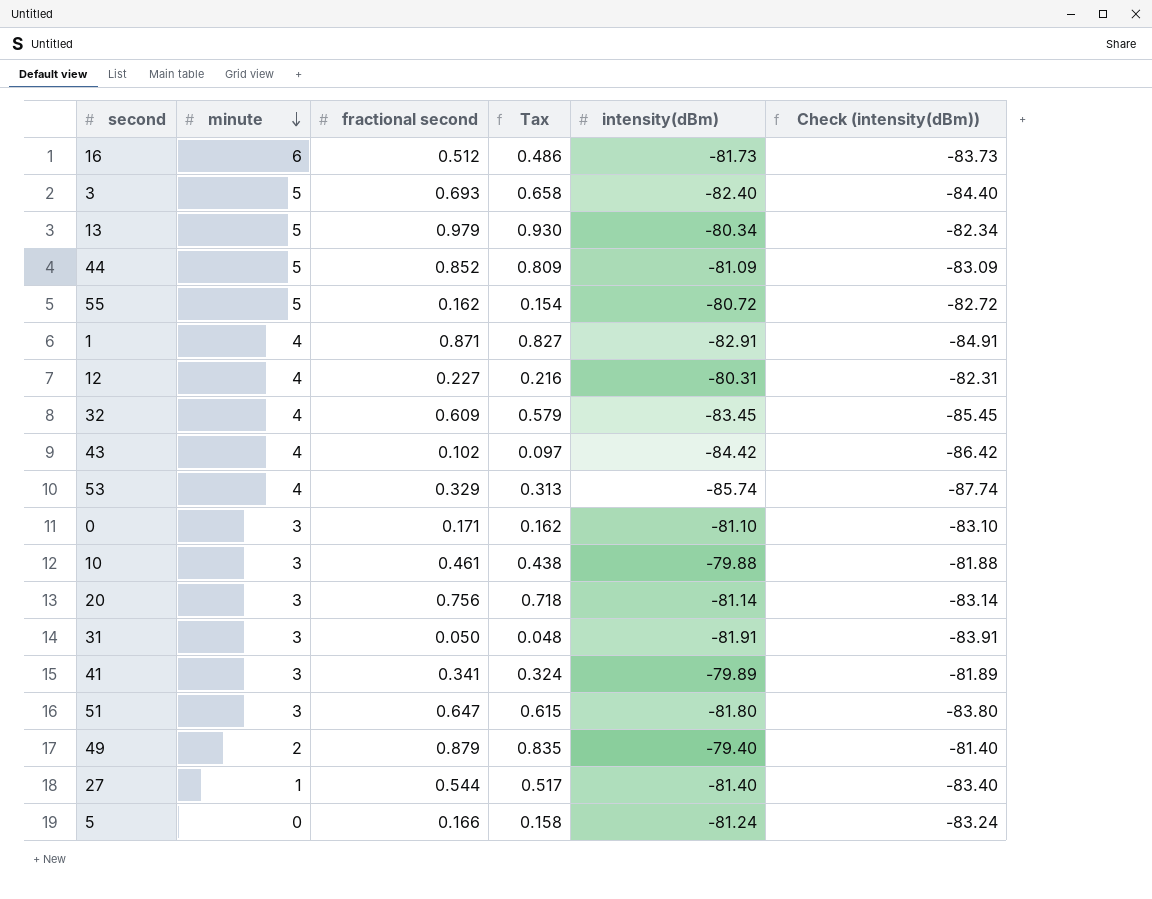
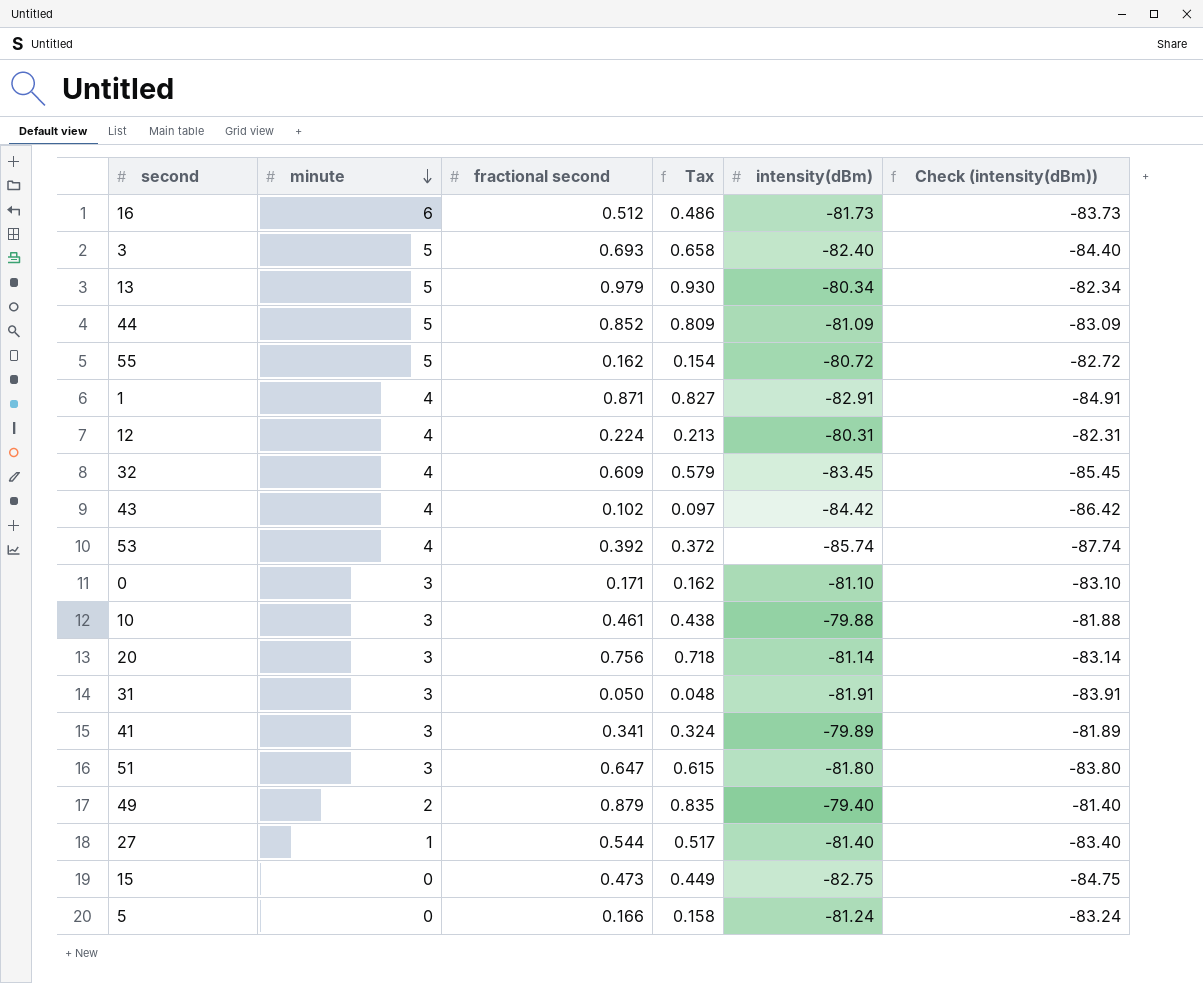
12 | fractional second: 0.227 -> 0.224
12 | Tax: 0.216 -> 0.213
53 | fractional second: 0.329 -> 0.392
53 | Tax: 0.313 -> 0.372
row 15: none -> 0 | 0.473 | 0.449 | -82.75 | -84.75

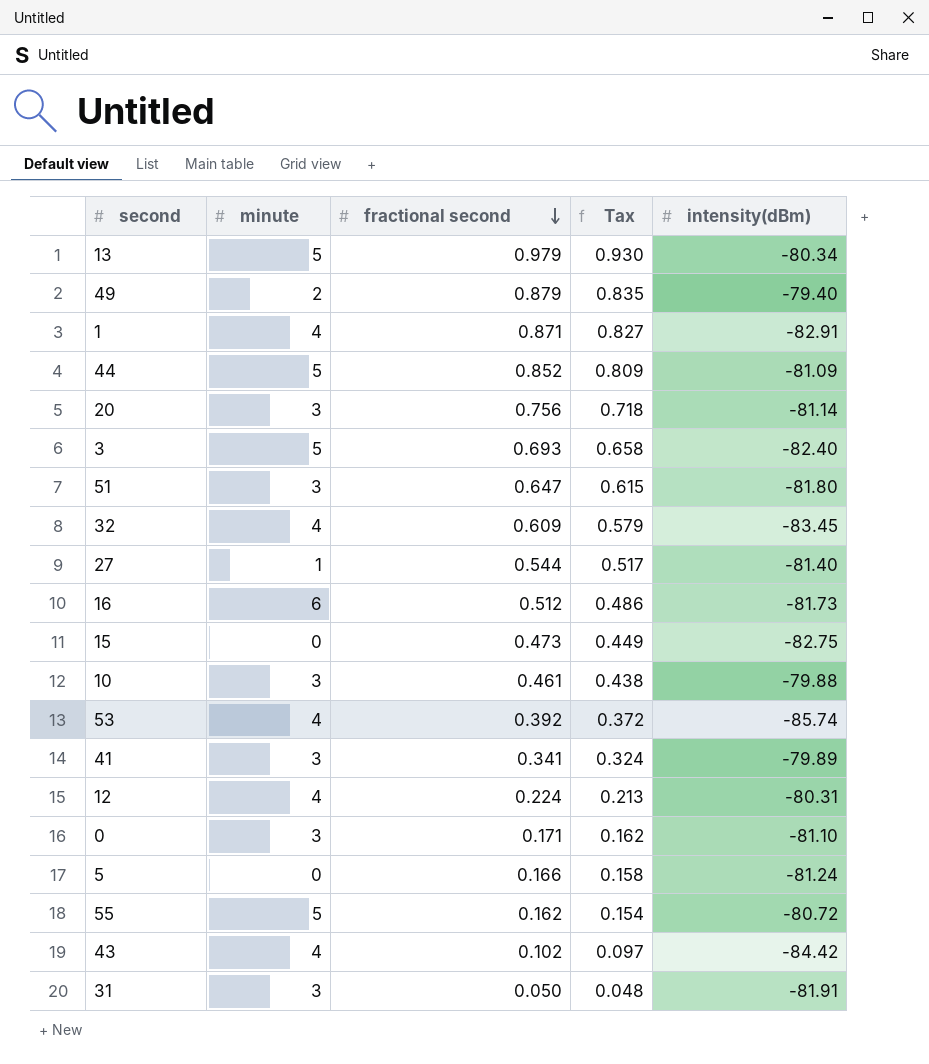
row order: minute descending -> fractional second descending
column Check (intensity(dBm)) | formula: [intensity(dBm)] - 2 -> none

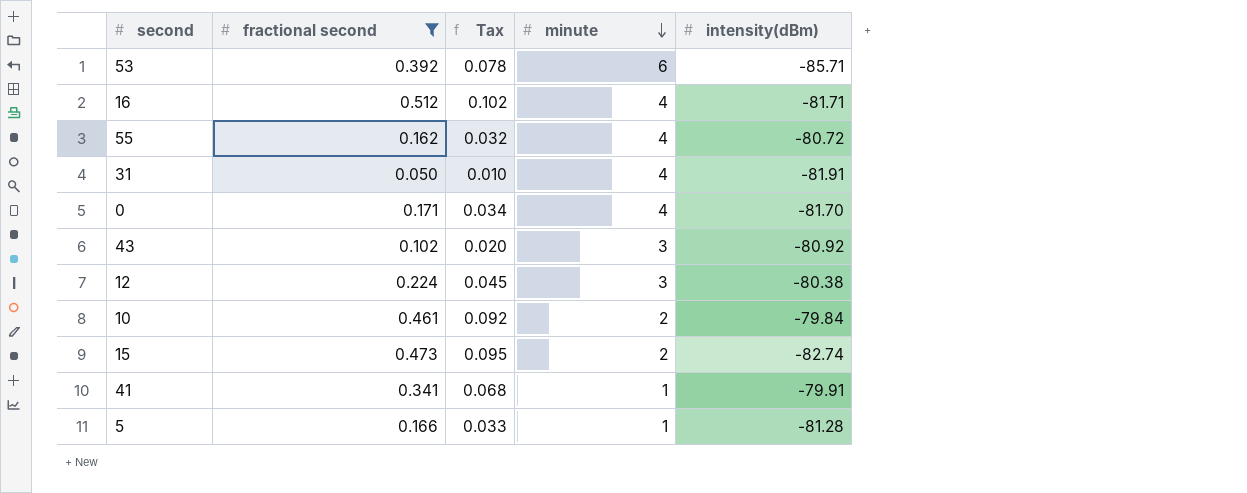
filter: none -> fractional second <= 0.512
row order: fractional second descending -> minute descending
column Tax | formula: [fractional second] * 0.95 -> [fractional second] * 0.2
column minute | position: 2 -> 4
53 | minute: 4 -> 6
53 | intensity(dBm): -85.74 -> -85.71
16 | minute: 6 -> 4
16 | intensity(dBm): -81.73 -> -81.71
55 | minute: 5 -> 4
31 | minute: 3 -> 4
0 | minute: 3 -> 4
0 | intensity(dBm): -81.10 -> -81.70
43 | minute: 4 -> 3
43 | intensity(dBm): -84.42 -> -80.92
12 | minute: 4 -> 3
12 | intensity(dBm): -80.31 -> -80.38
10 | minute: 3 -> 2
10 | intensity(dBm): -79.88 -> -79.84
15 | minute: 0 -> 2
15 | intensity(dBm): -82.75 -> -82.74
41 | minute: 3 -> 1
41 | intensity(dBm): -79.89 -> -79.91
5 | minute: 0 -> 1
5 | intensity(dBm): -81.24 -> -81.28

